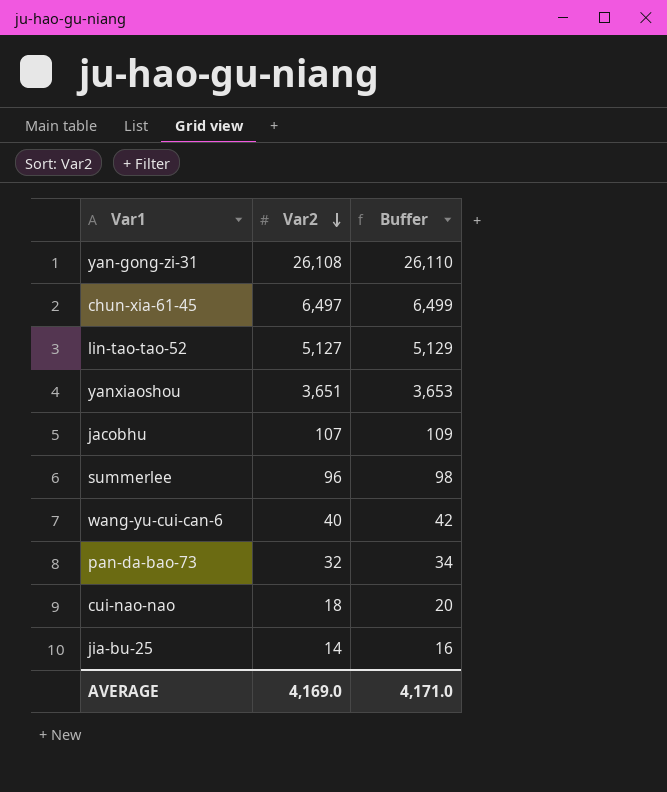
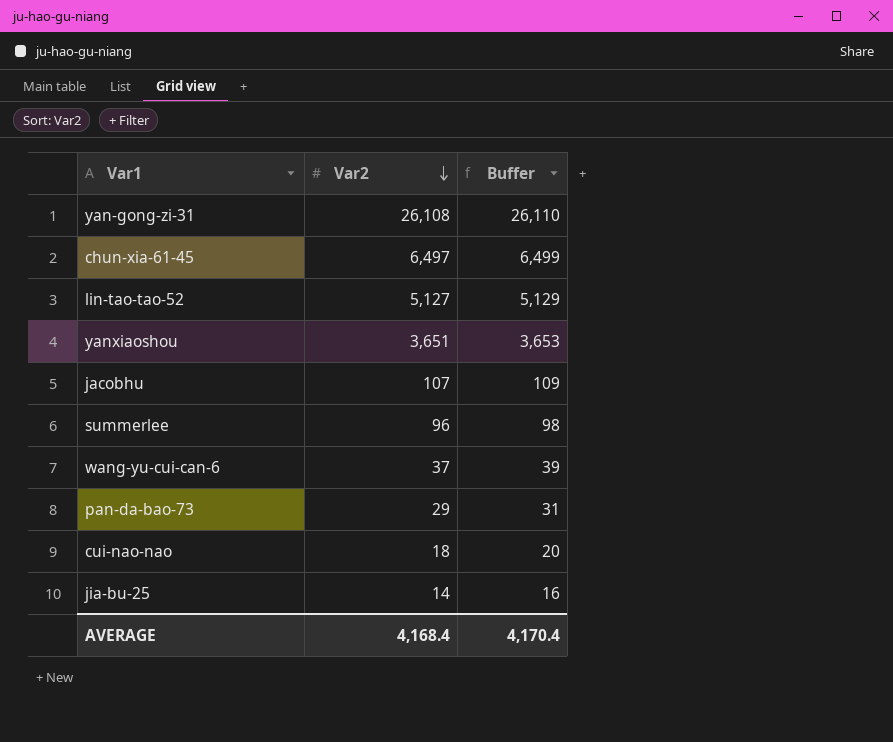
wang-yu-cui-can-6 | Var2: 40 -> 37
wang-yu-cui-can-6 | Buffer: 42 -> 39
pan-da-bao-73 | Var2: 32 -> 29
pan-da-bao-73 | Buffer: 34 -> 31
AVERAGE | Var2: 4,169.0 -> 4,168.4
AVERAGE | Buffer: 4,171.0 -> 4,170.4

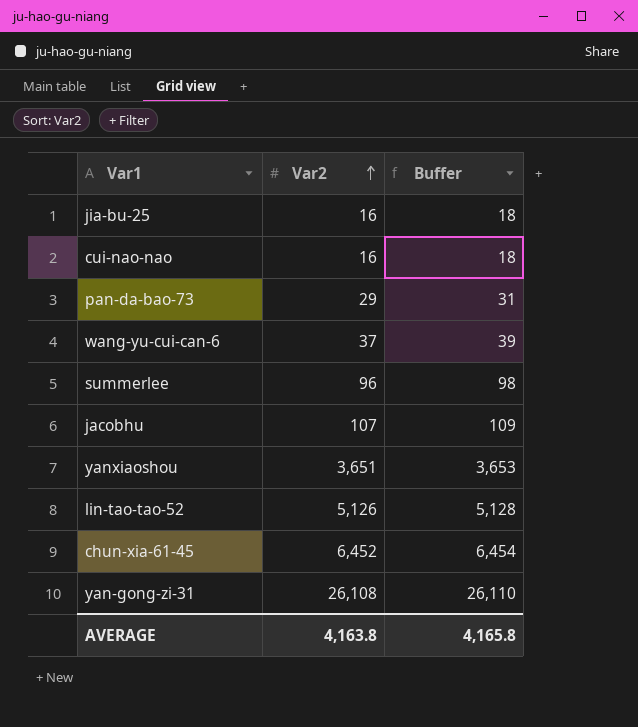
row order: Var2 descending -> Var2 ascending
jia-bu-25 | Var2: 14 -> 16
jia-bu-25 | Buffer: 16 -> 18
cui-nao-nao | Var2: 18 -> 16
cui-nao-nao | Buffer: 20 -> 18
lin-tao-tao-52 | Var2: 5,127 -> 5,126
lin-tao-tao-52 | Buffer: 5,129 -> 5,128
chun-xia-61-45 | Var2: 6,497 -> 6,452
chun-xia-61-45 | Buffer: 6,499 -> 6,454
AVERAGE | Var2: 4,168.4 -> 4,163.8
AVERAGE | Buffer: 4,170.4 -> 4,165.8

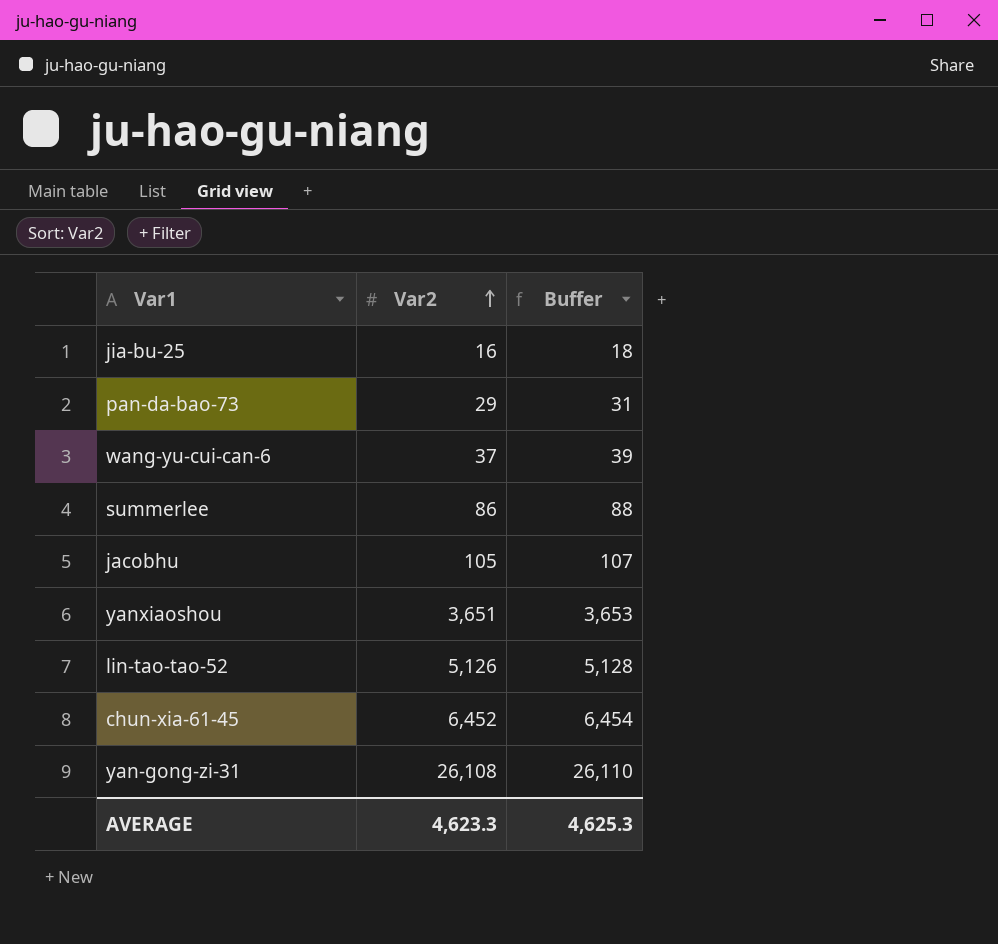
row cui-nao-nao: 16 | 18 -> none
summerlee | Var2: 96 -> 86
summerlee | Buffer: 98 -> 88
jacobhu | Var2: 107 -> 105
jacobhu | Buffer: 109 -> 107
AVERAGE | Var2: 4,163.8 -> 4,623.3
AVERAGE | Buffer: 4,165.8 -> 4,625.3

